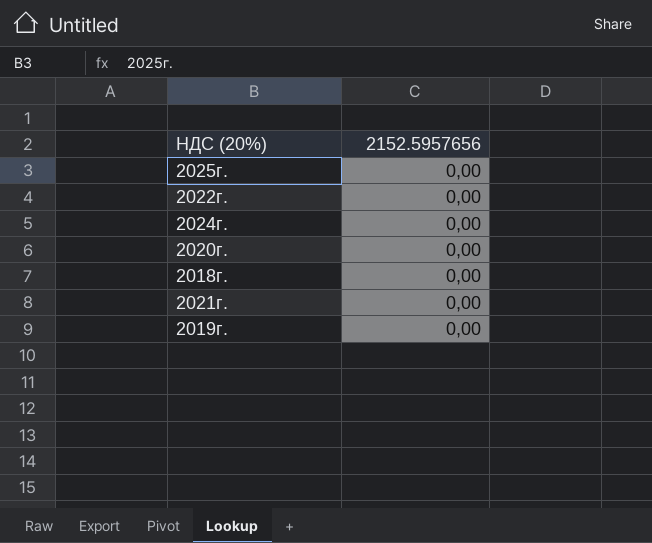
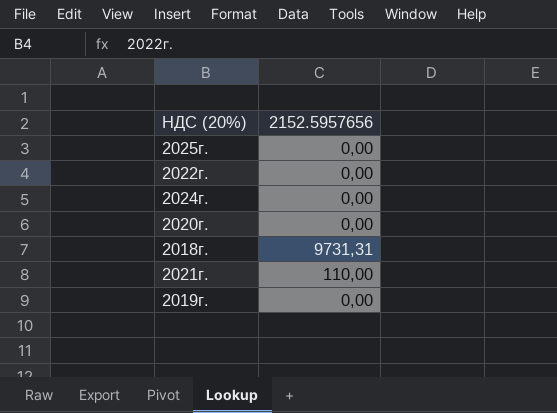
2018г. | 2152.5957656: 0,00 -> 9731,31
2021г. | 2152.5957656: 0,00 -> 110,00

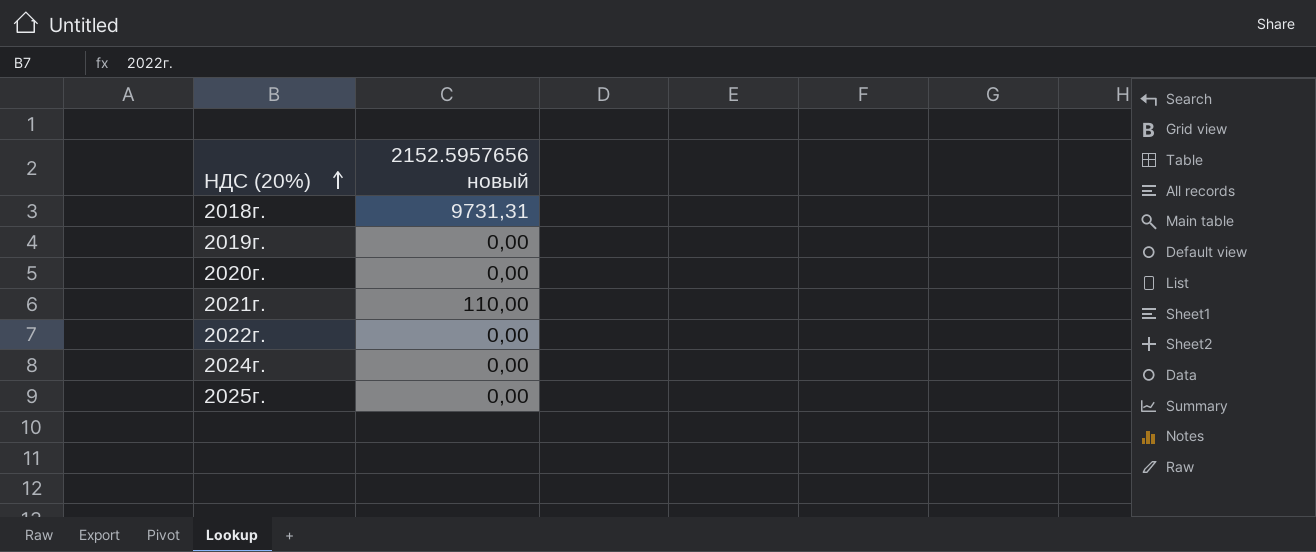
row order: none -> НДС (20%) ascending
column name: 2152.5957656 -> 2152.5957656 новый

